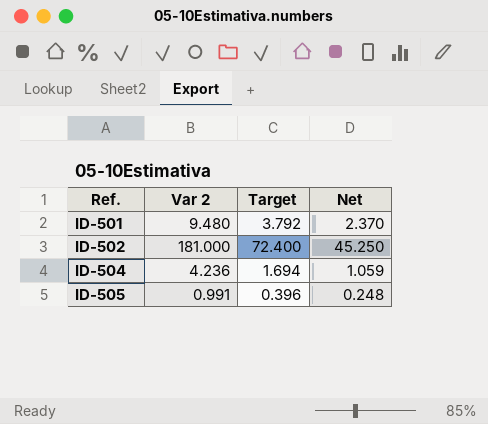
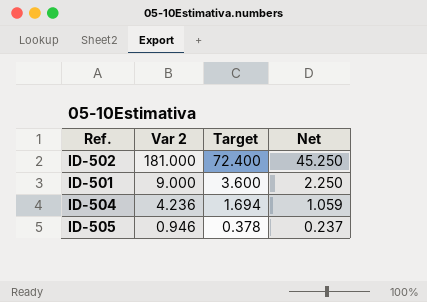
row order: Ref. ascending -> Var 2 descending
ID-501 | Var 2: 9.480 -> 9.000
ID-501 | Target: 3.792 -> 3.600
ID-501 | Net: 2.370 -> 2.250
ID-505 | Var 2: 0.991 -> 0.946
ID-505 | Target: 0.396 -> 0.378
ID-505 | Net: 0.248 -> 0.237

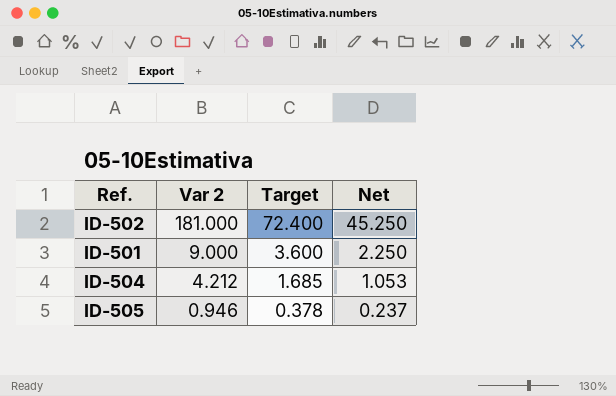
ID-504 | Var 2: 4.236 -> 4.212
ID-504 | Target: 1.694 -> 1.685
ID-504 | Net: 1.059 -> 1.053

